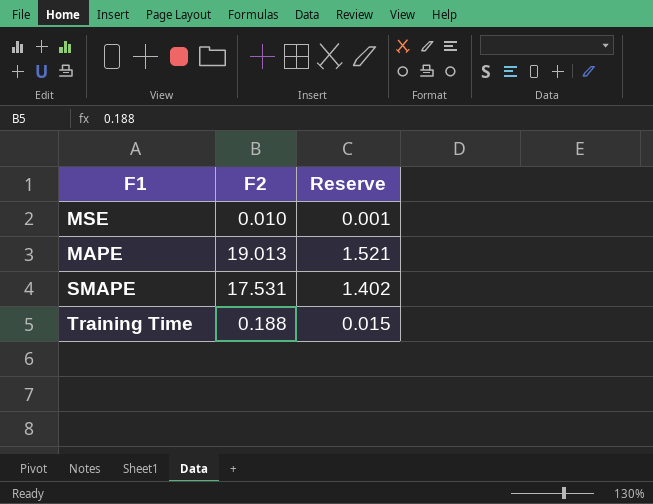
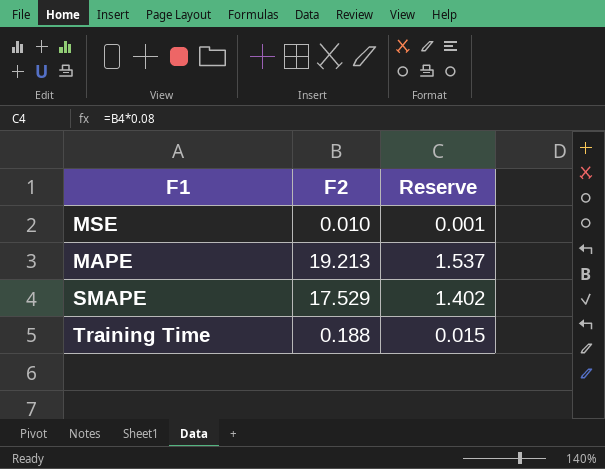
MAPE | F2: 19.013 -> 19.213
MAPE | Reserve: 1.521 -> 1.537
SMAPE | F2: 17.531 -> 17.529

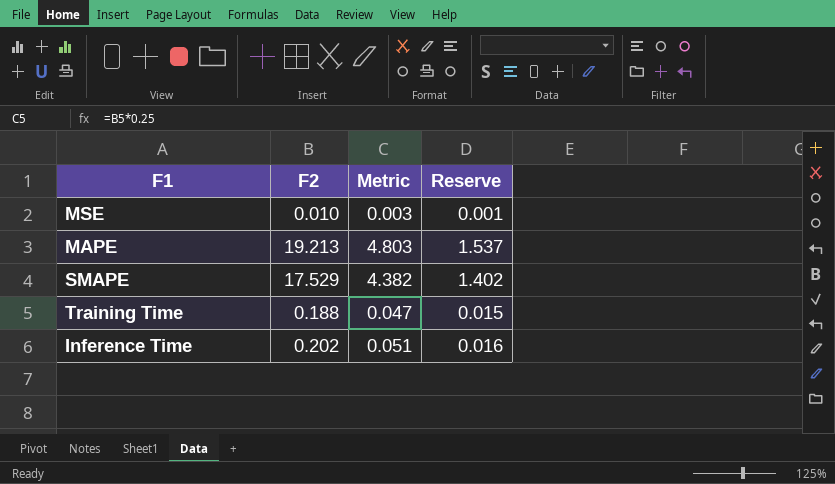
column Metric | formula: none -> [F2] * 0.25
row Inference Time: none -> 0.202 | 0.051 | 0.016

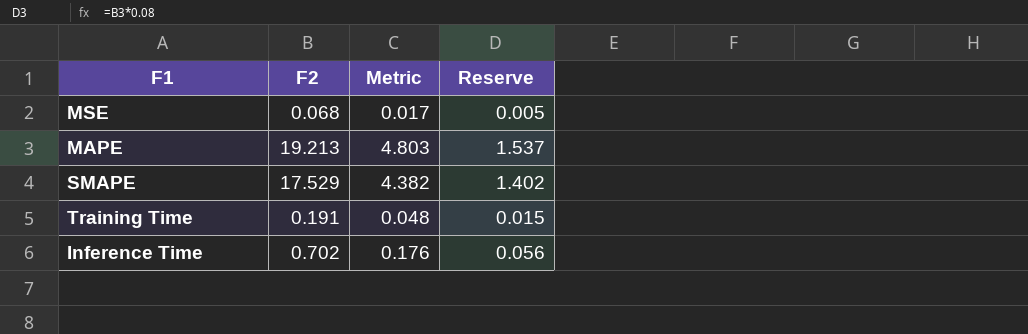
MSE | F2: 0.010 -> 0.068
MSE | Metric: 0.003 -> 0.017
MSE | Reserve: 0.001 -> 0.005
Training Time | F2: 0.188 -> 0.191
Training Time | Metric: 0.047 -> 0.048
Inference Time | F2: 0.202 -> 0.702
Inference Time | Metric: 0.051 -> 0.176
Inference Time | Reserve: 0.016 -> 0.056

